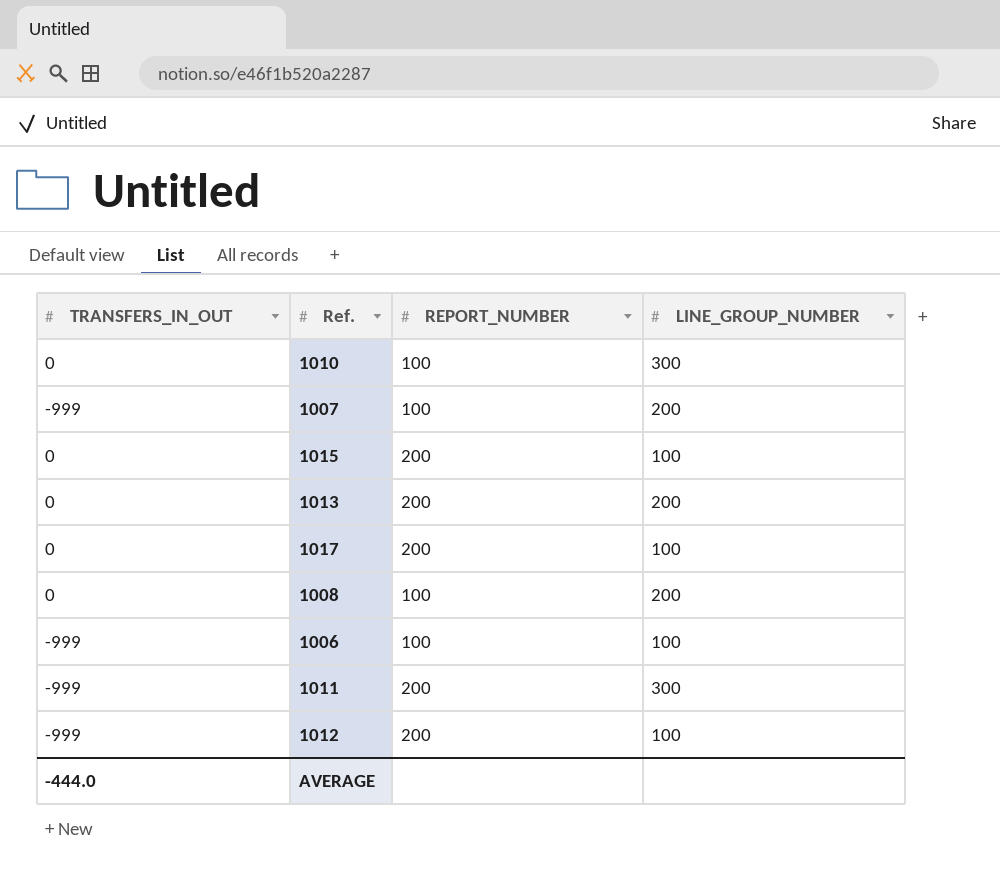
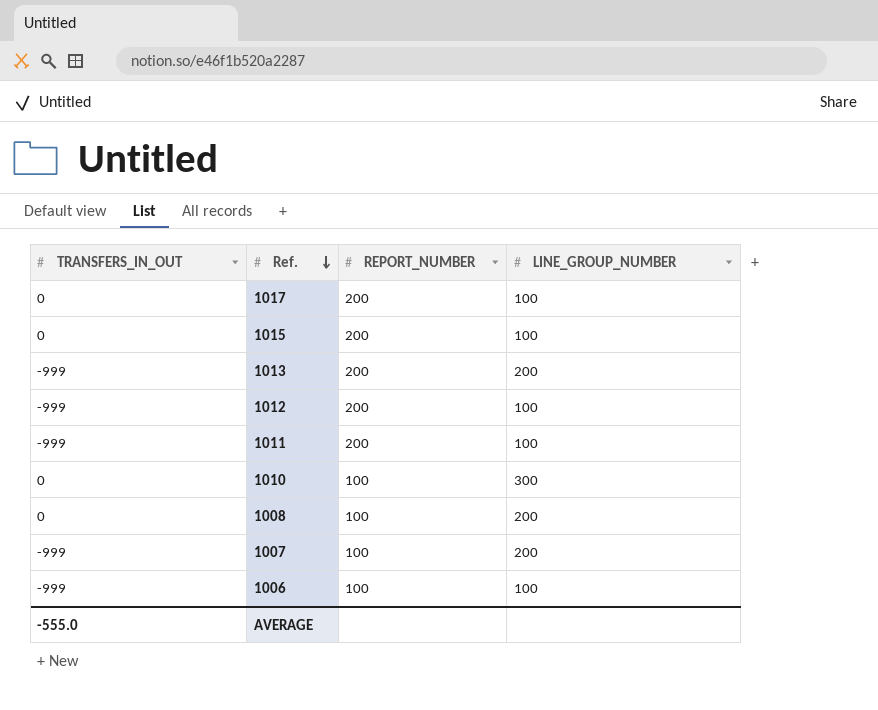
row order: none -> Ref. descending
1013 | TRANSFERS_IN_OUT: 0 -> -999
1011 | LINE_GROUP_NUMBER: 300 -> 100
AVERAGE | TRANSFERS_IN_OUT: -444.0 -> -555.0

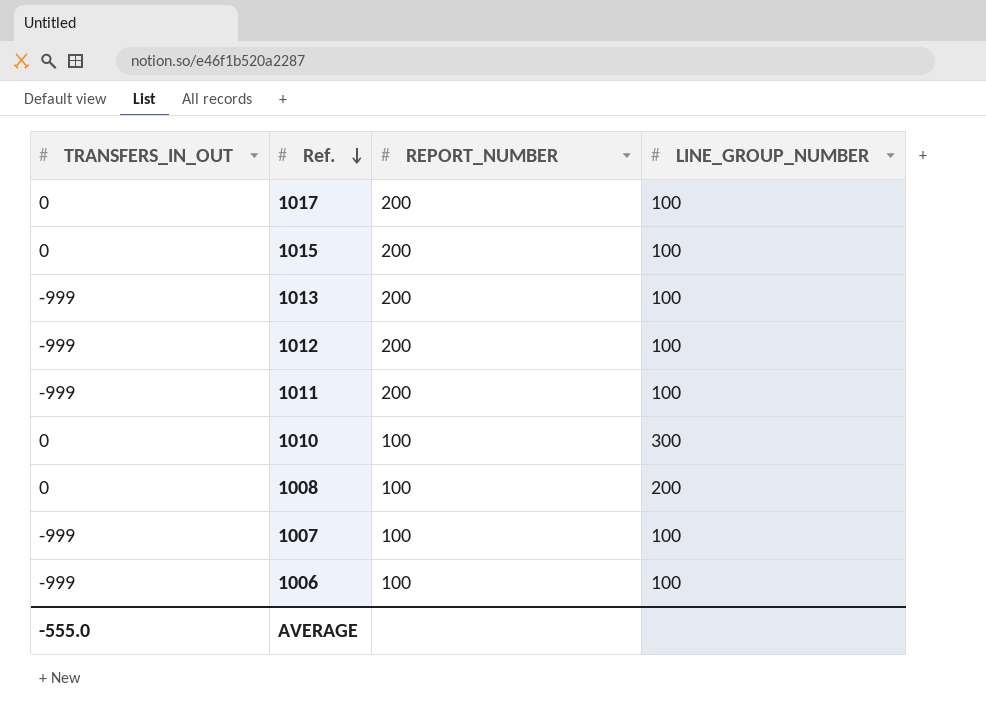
1013 | LINE_GROUP_NUMBER: 200 -> 100
1007 | LINE_GROUP_NUMBER: 200 -> 100

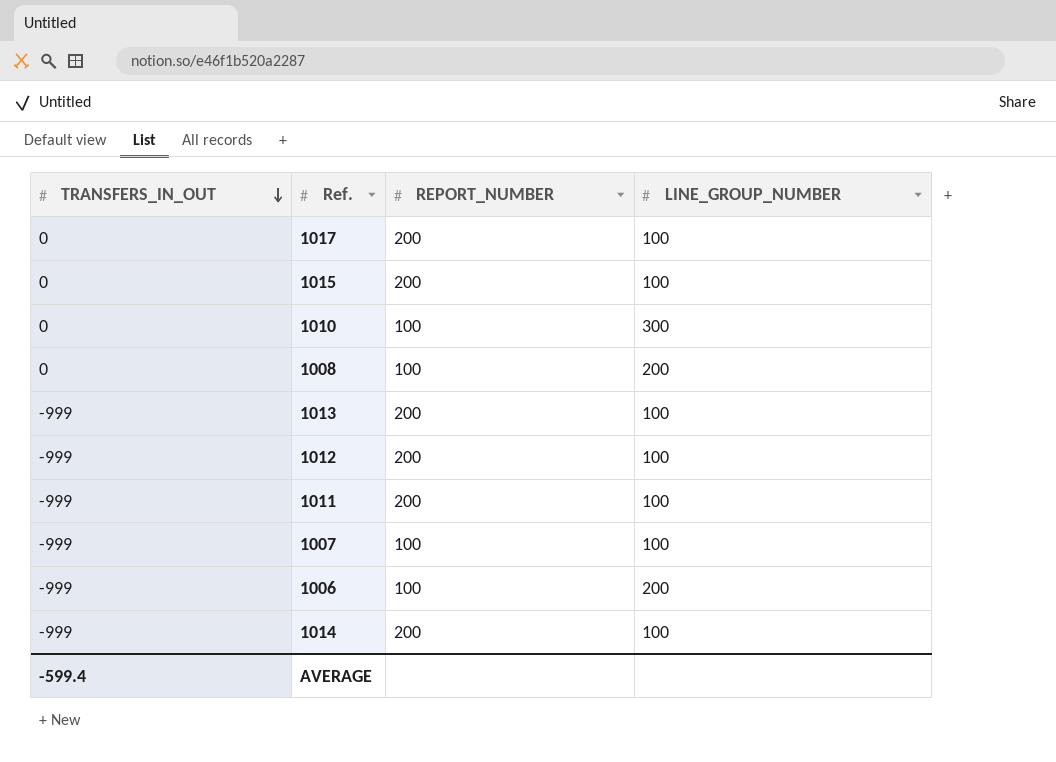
row order: Ref. descending -> TRANSFERS_IN_OUT descending
1006 | LINE_GROUP_NUMBER: 100 -> 200
row 1014: none -> -999 | 200 | 100
AVERAGE | TRANSFERS_IN_OUT: -555.0 -> -599.4

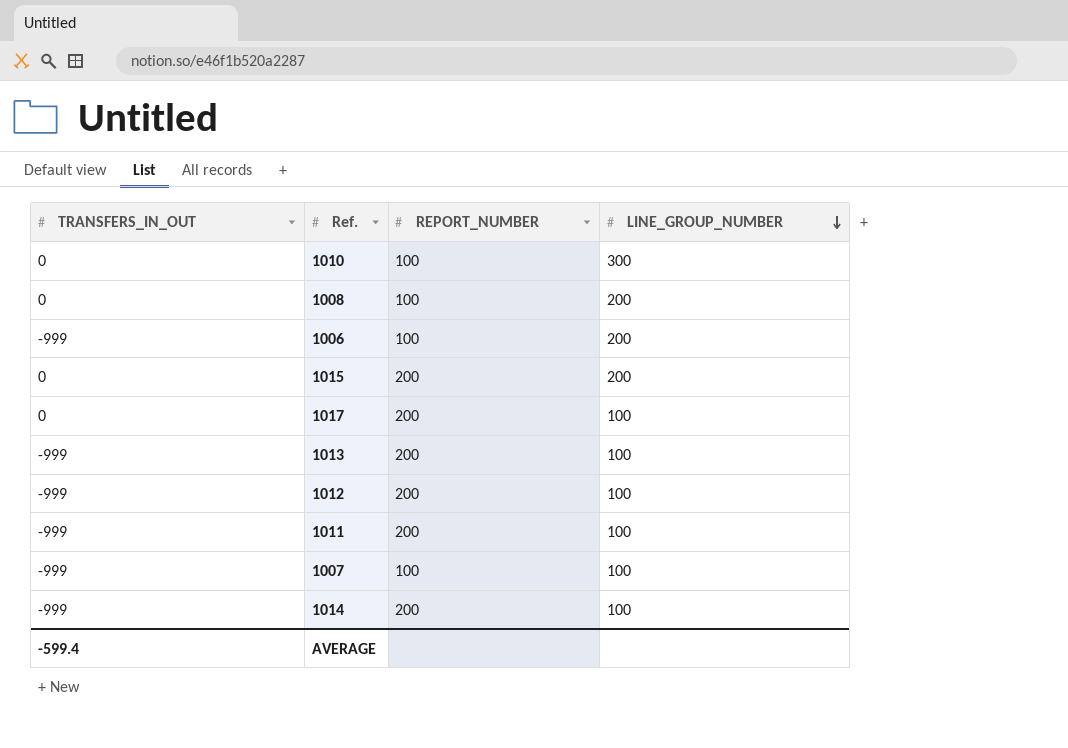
row order: TRANSFERS_IN_OUT descending -> LINE_GROUP_NUMBER descending
1015 | LINE_GROUP_NUMBER: 100 -> 200

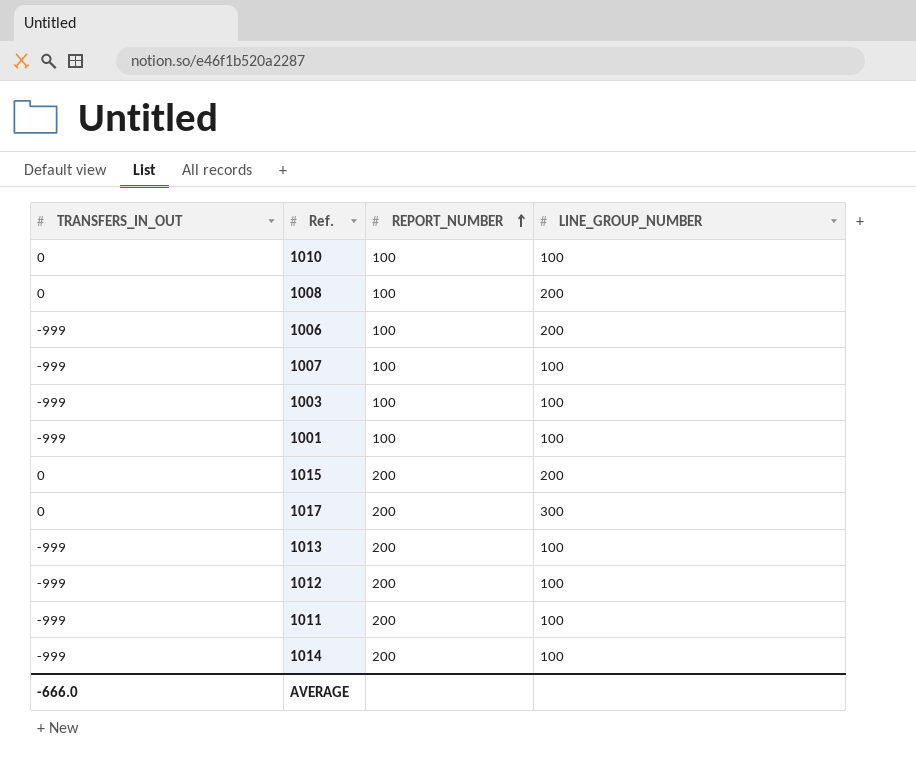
row order: LINE_GROUP_NUMBER descending -> REPORT_NUMBER ascending
1010 | LINE_GROUP_NUMBER: 300 -> 100
row 1003: none -> -999 | 100 | 100
row 1001: none -> -999 | 100 | 100
1017 | LINE_GROUP_NUMBER: 100 -> 300
AVERAGE | TRANSFERS_IN_OUT: -599.4 -> -666.0

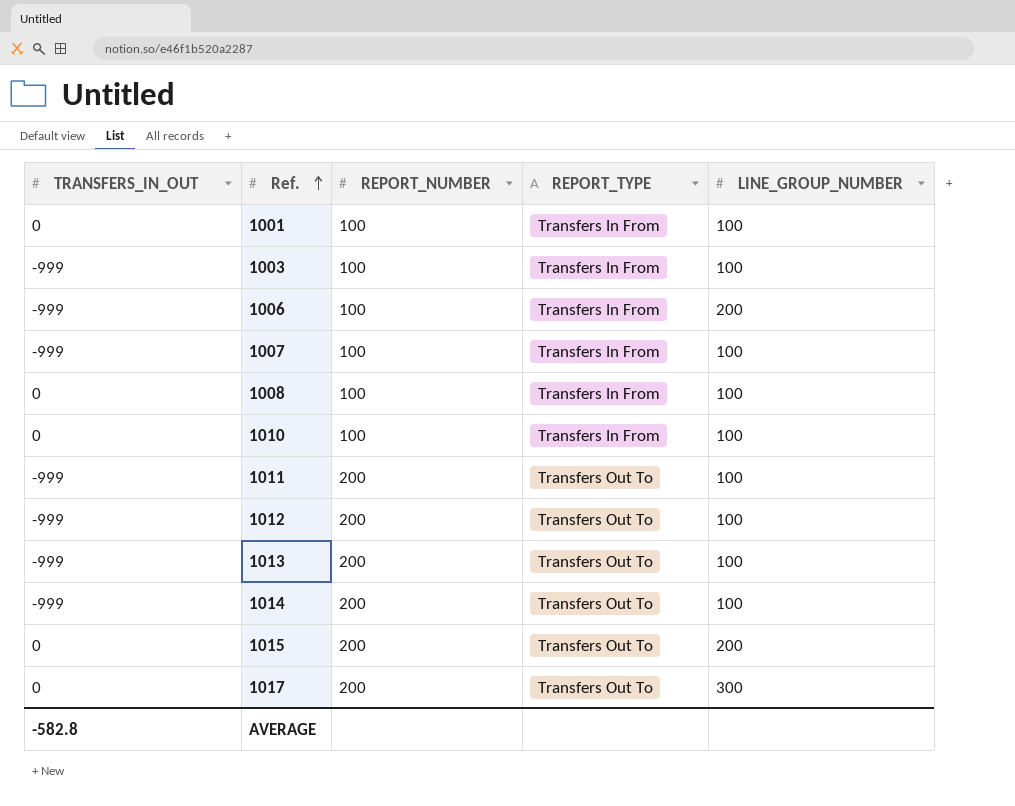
row order: REPORT_NUMBER ascending -> Ref. ascending
column REPORT_TYPE | position: none -> 4
1001 | TRANSFERS_IN_OUT: -999 -> 0
1008 | LINE_GROUP_NUMBER: 200 -> 100
AVERAGE | TRANSFERS_IN_OUT: -666.0 -> -582.8

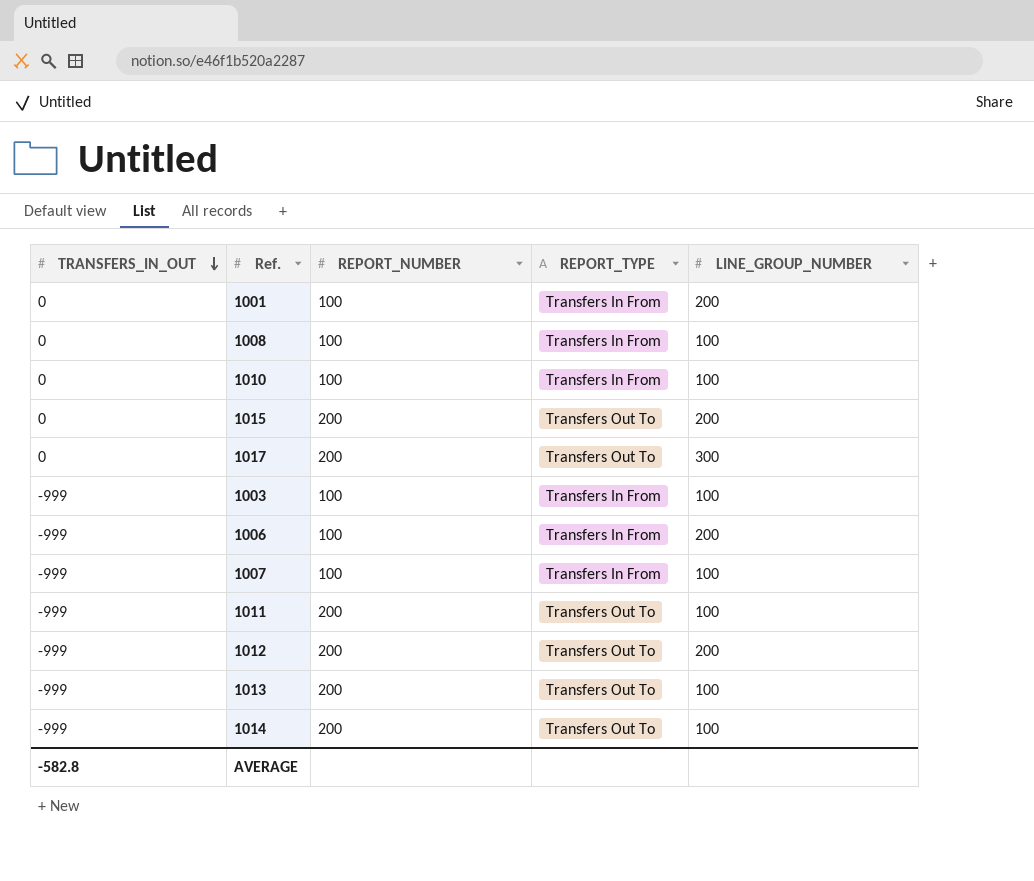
row order: Ref. ascending -> TRANSFERS_IN_OUT descending
1001 | LINE_GROUP_NUMBER: 100 -> 200
1012 | LINE_GROUP_NUMBER: 100 -> 200

